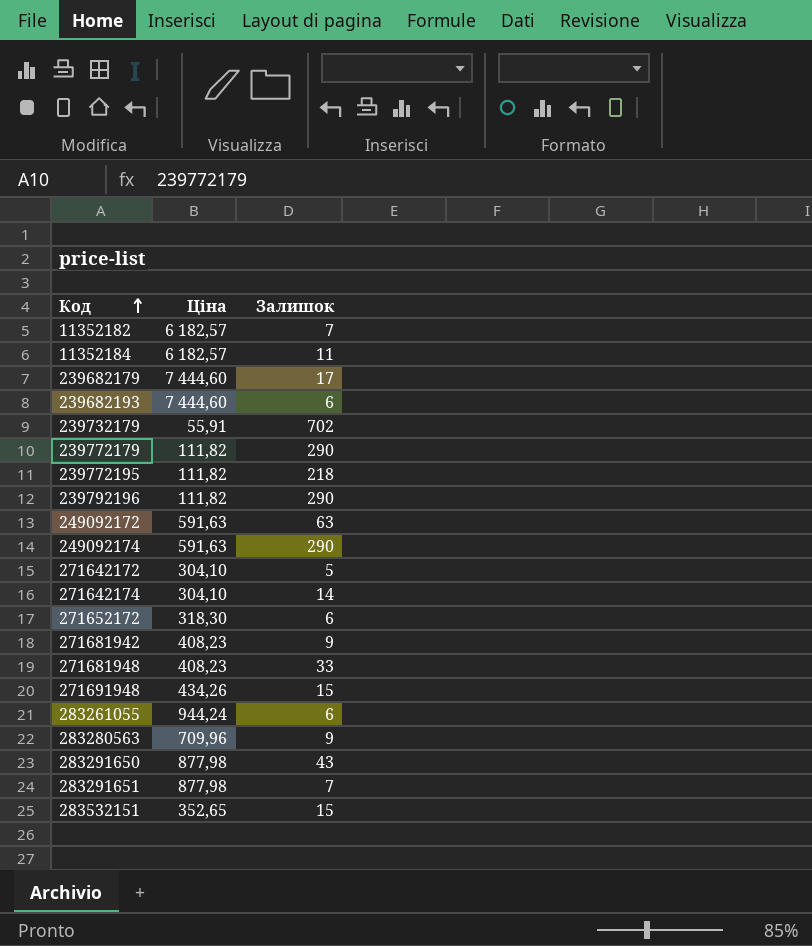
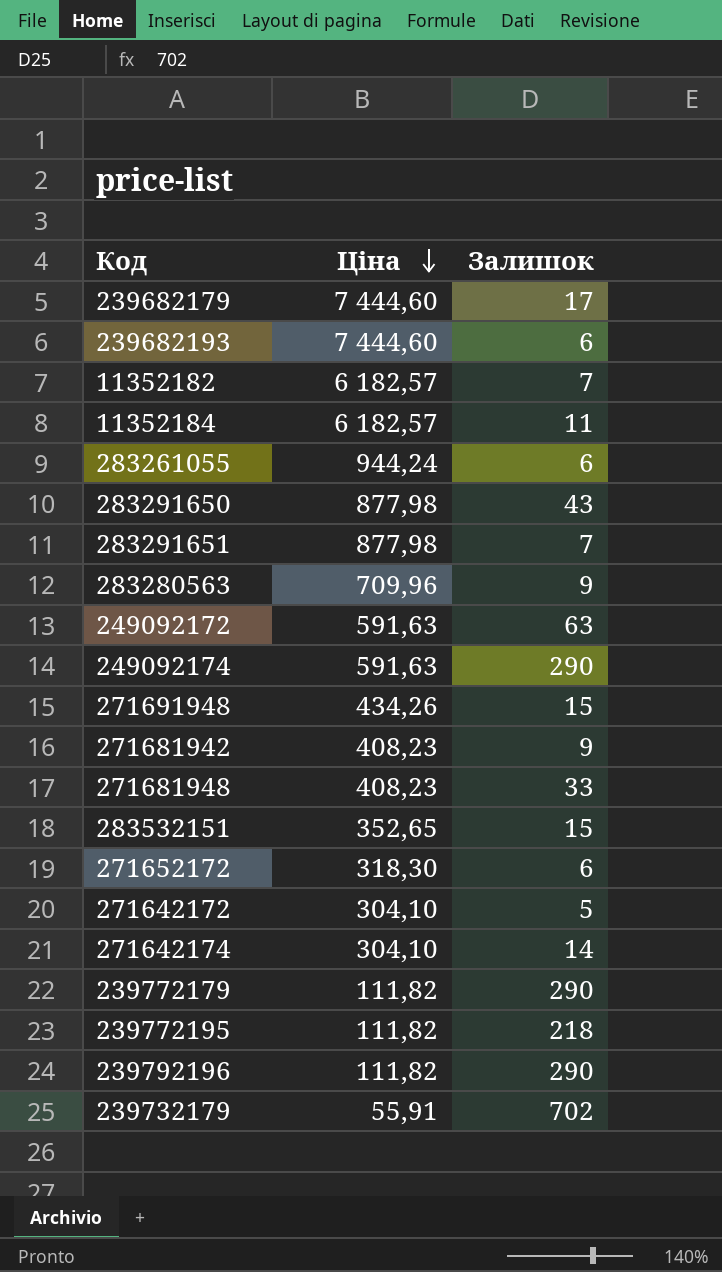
row order: Код ascending -> Ціна descending

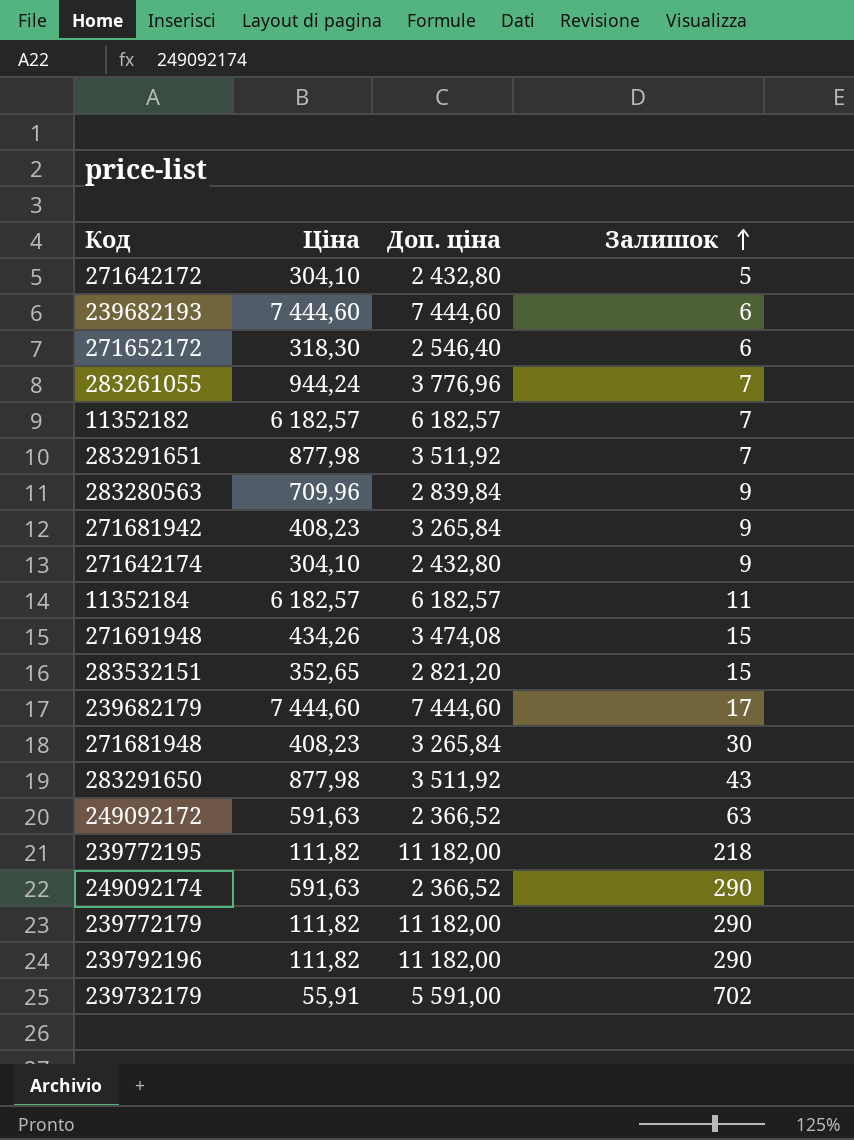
row order: Ціна descending -> Залишок ascending
column Доп. ціна | position: none -> 3
283261055 | Залишок: 6 -> 7
271642174 | Залишок: 14 -> 9
271681948 | Залишок: 33 -> 30

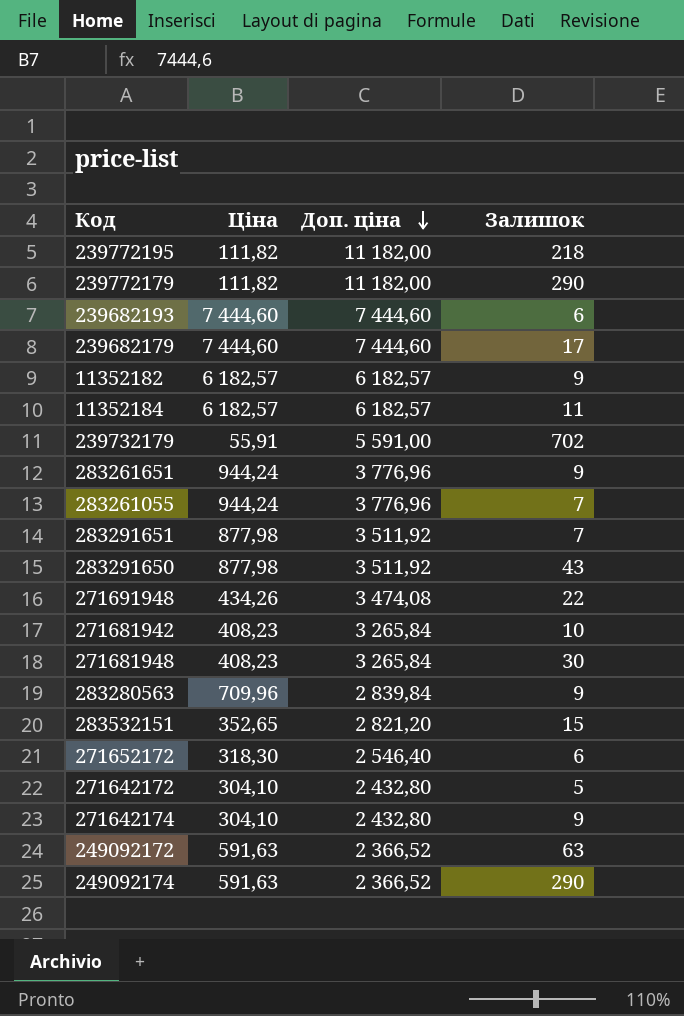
row order: Залишок ascending -> Доп. ціна descending
row 239792196: 111,82 | 11 182,00 | 290 -> none
11352182 | Залишок: 7 -> 9
row 283261651: none -> 944,24 | 3 776,96 | 9
271691948 | Залишок: 15 -> 22
271681942 | Залишок: 9 -> 10

